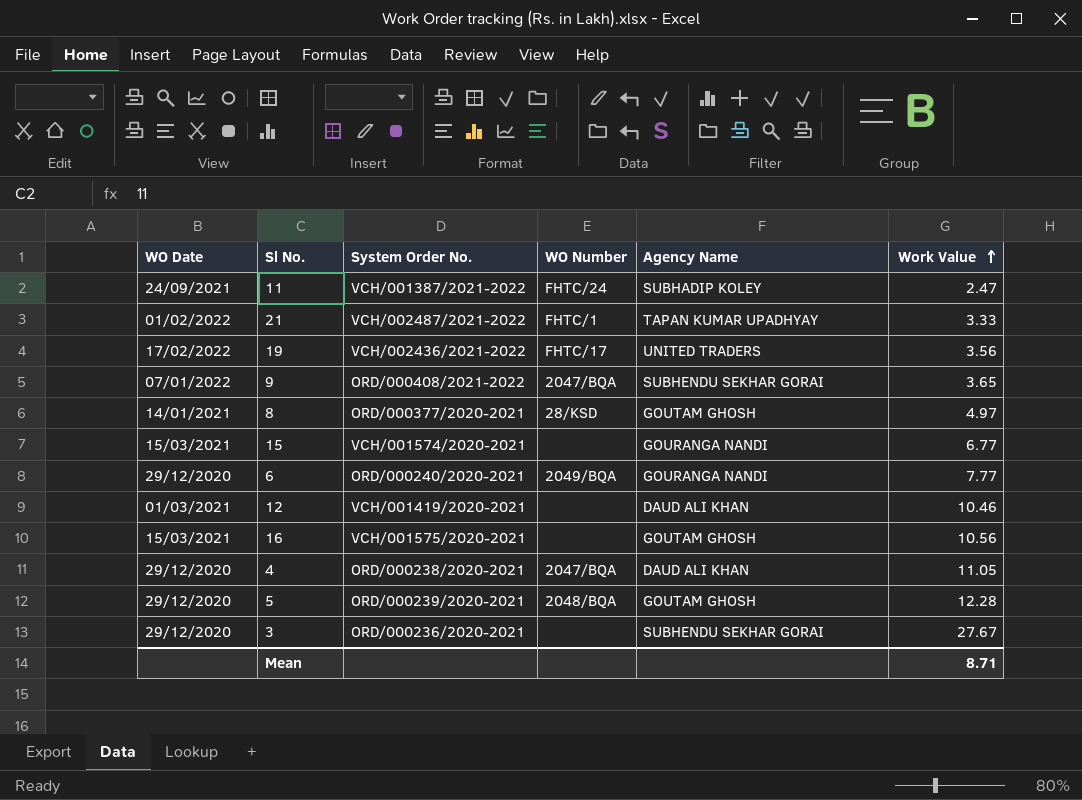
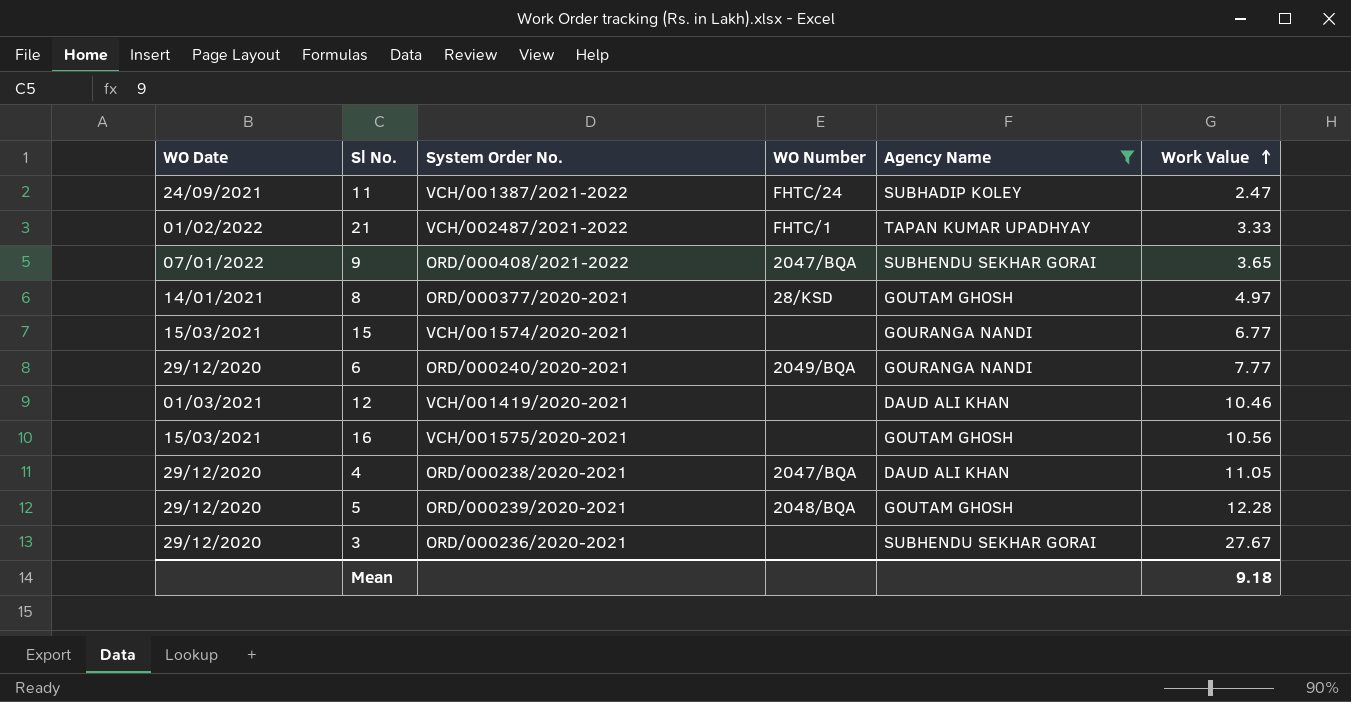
filter: none -> Agency Name != UNITED TRADERS
Mean | Work Value: 8.71 -> 9.18

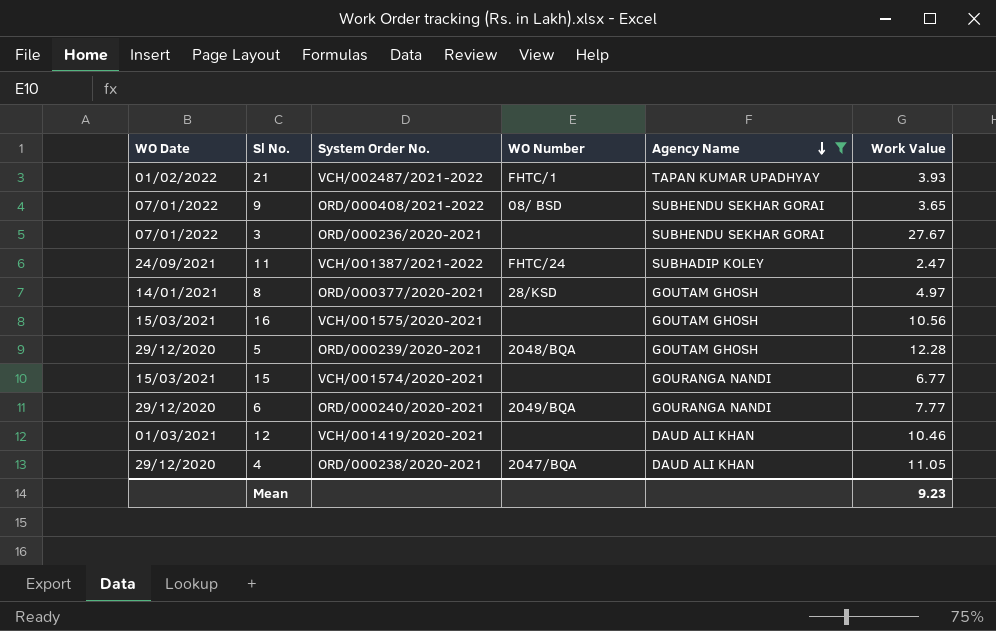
row order: Work Value ascending -> Agency Name descending
21 | Work Value: 3.33 -> 3.93
9 | WO Number: 2047/BQA -> 08/ BSD
3 | WO Date: 29/12/2020 -> 07/01/2022
Mean | Work Value: 9.18 -> 9.23

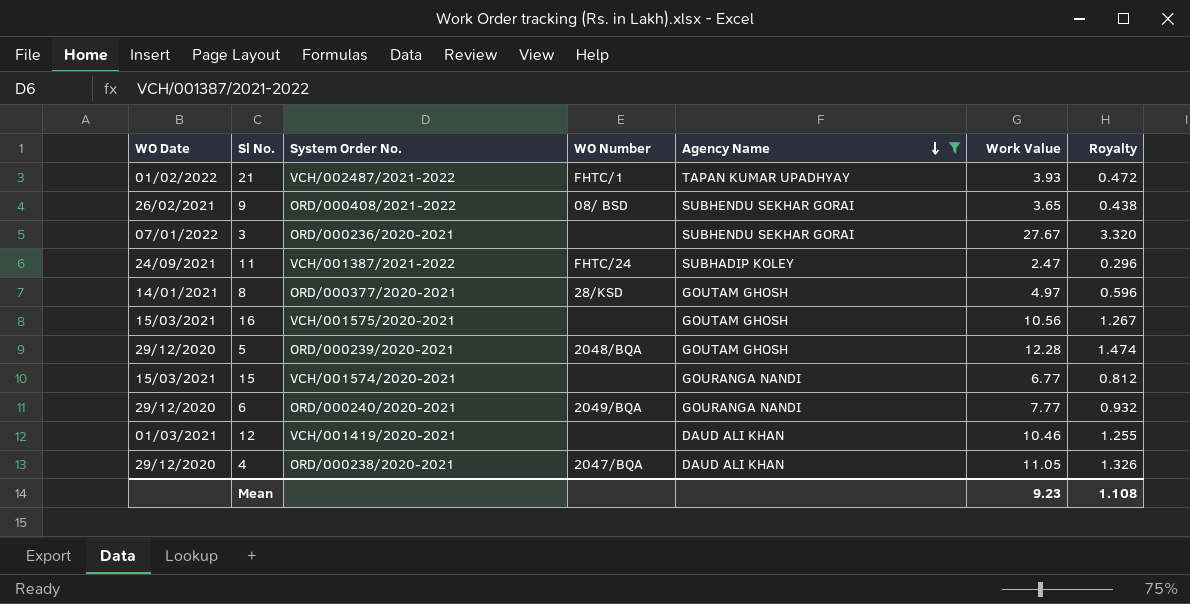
column Royalty | formula: none -> [Work Value] * 0.12
9 | WO Date: 07/01/2022 -> 26/02/2021

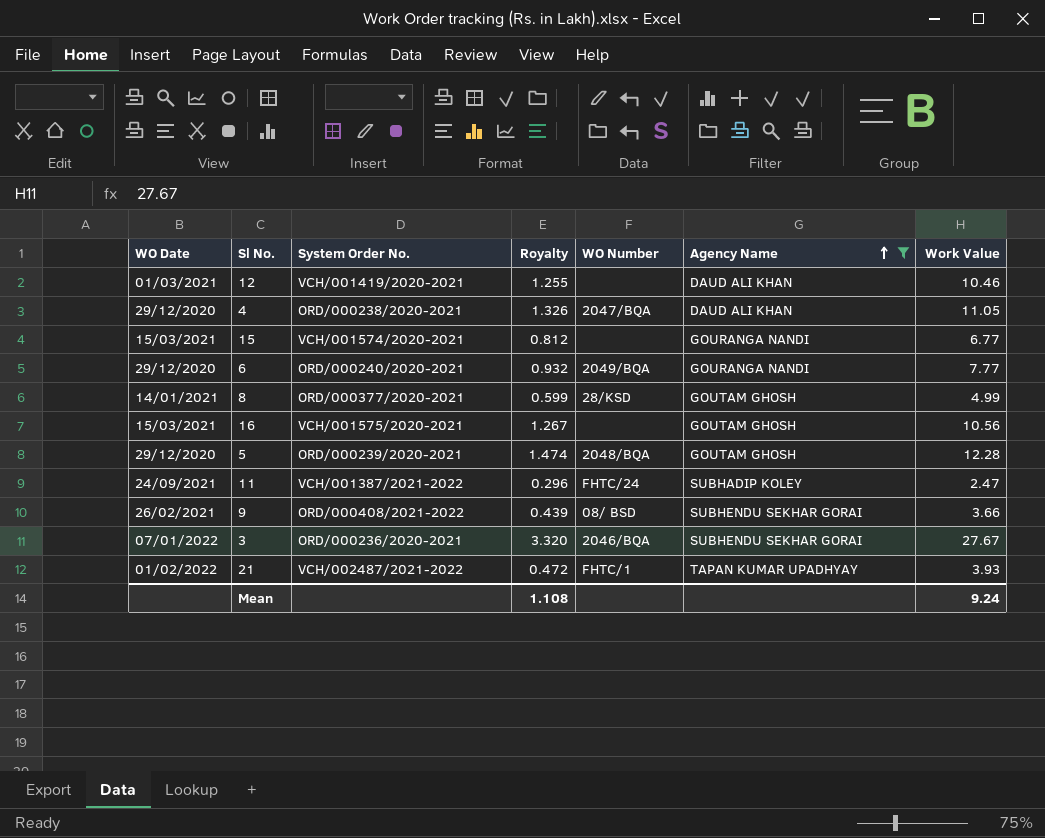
row order: Agency Name descending -> Agency Name ascending
column Royalty | position: 7 -> 4
8 | Royalty: 0.596 -> 0.599
8 | Work Value: 4.97 -> 4.99
9 | Royalty: 0.438 -> 0.439
9 | Work Value: 3.65 -> 3.66
3 | WO Number: none -> 2046/BQA
Mean | Work Value: 9.23 -> 9.24

